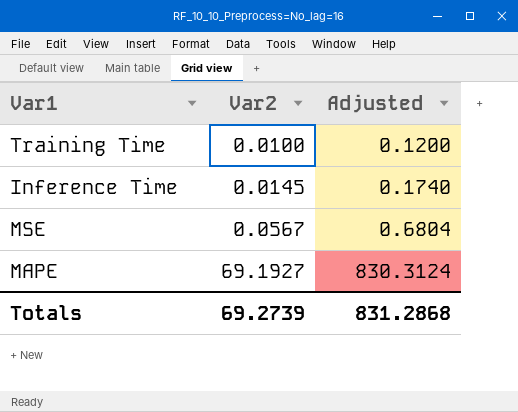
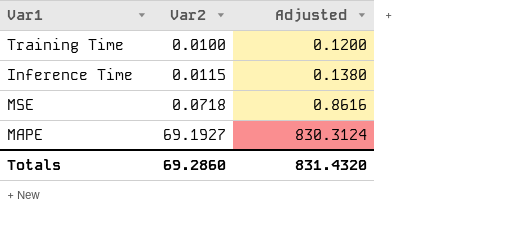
Inference Time | Var2: 0.0145 -> 0.0115
Inference Time | Adjusted: 0.1740 -> 0.1380
MSE | Var2: 0.0567 -> 0.0718
MSE | Adjusted: 0.6804 -> 0.8616
Totals | Var2: 69.2739 -> 69.2860
Totals | Adjusted: 831.2868 -> 831.4320

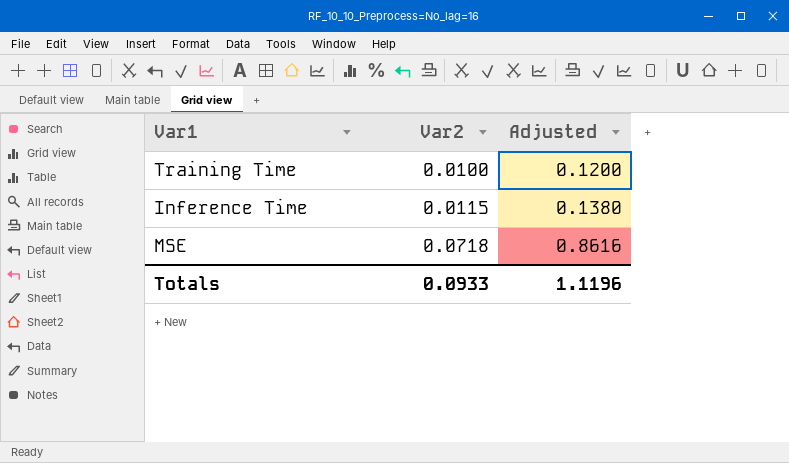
row MAPE: 69.1927 | 830.3124 -> none
Totals | Var2: 69.2860 -> 0.0933
Totals | Adjusted: 831.4320 -> 1.1196

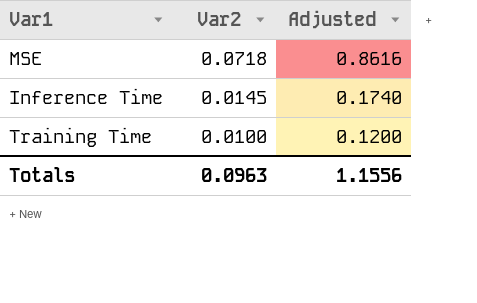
row order: Var2 ascending -> Var2 descending
Inference Time | Var2: 0.0115 -> 0.0145
Inference Time | Adjusted: 0.1380 -> 0.1740
Totals | Var2: 0.0933 -> 0.0963
Totals | Adjusted: 1.1196 -> 1.1556

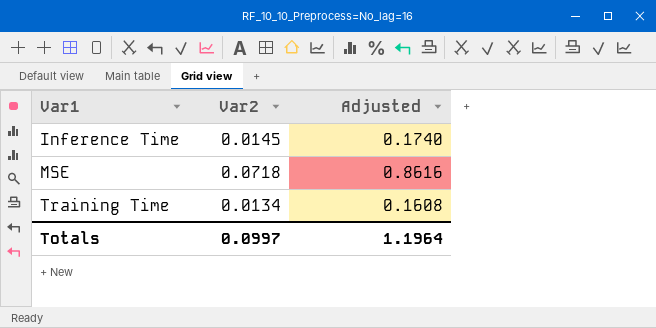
row order: Var2 descending -> Var1 ascending
Training Time | Var2: 0.0100 -> 0.0134
Training Time | Adjusted: 0.1200 -> 0.1608
Totals | Var2: 0.0963 -> 0.0997
Totals | Adjusted: 1.1556 -> 1.1964

